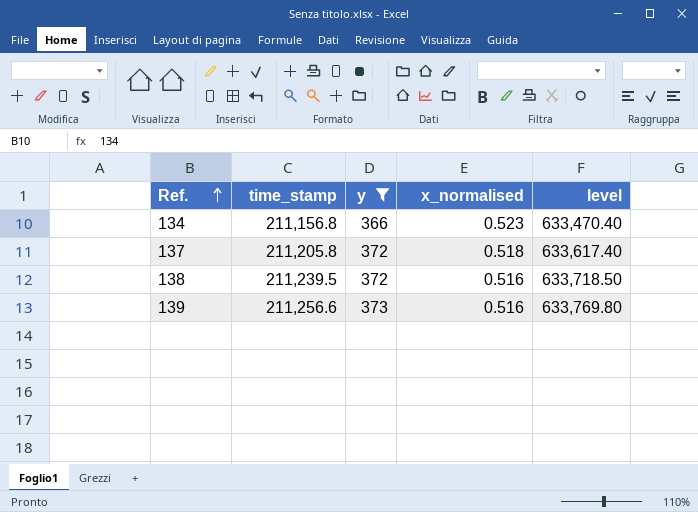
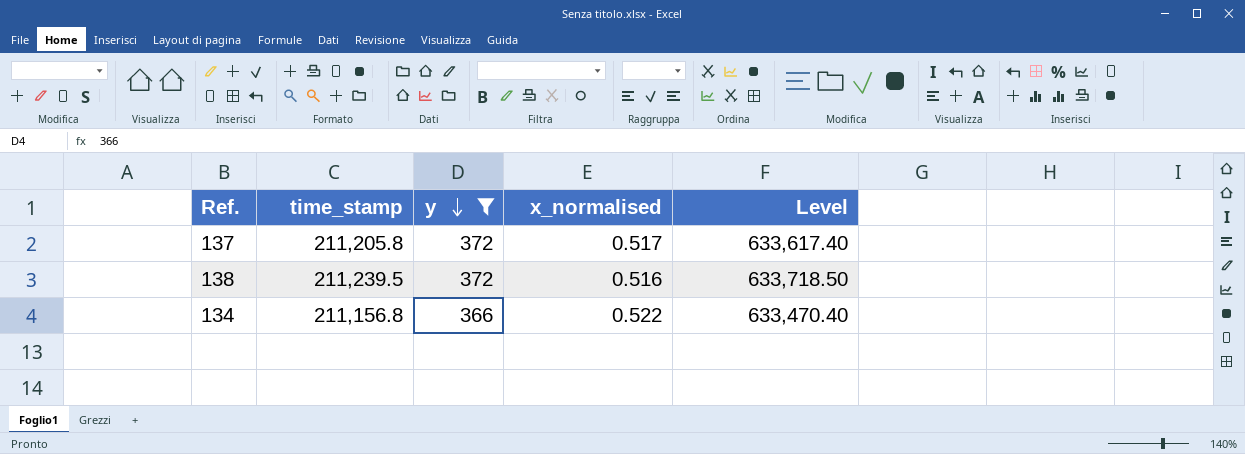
row order: Ref. ascending -> y descending
column name: level -> Level
row 139: 211,256.6 | 373 | 0.516 | 633,769.80 -> none
137 | x_normalised: 0.518 -> 0.517
134 | x_normalised: 0.523 -> 0.522

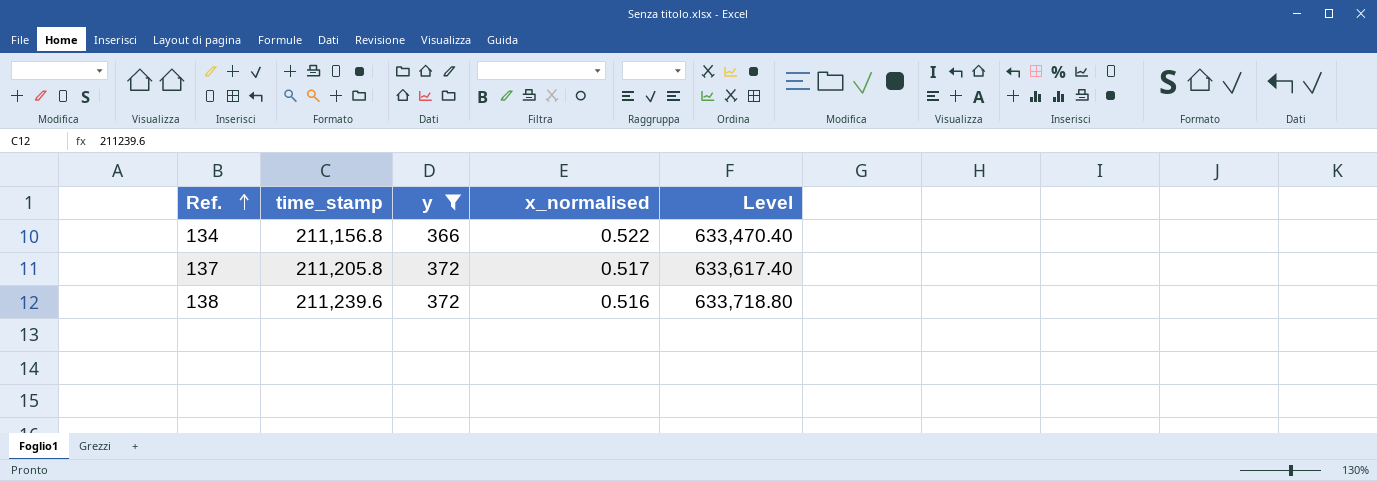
row order: y descending -> Ref. ascending
138 | time_stamp: 211,239.5 -> 211,239.6
138 | Level: 633,718.50 -> 633,718.80

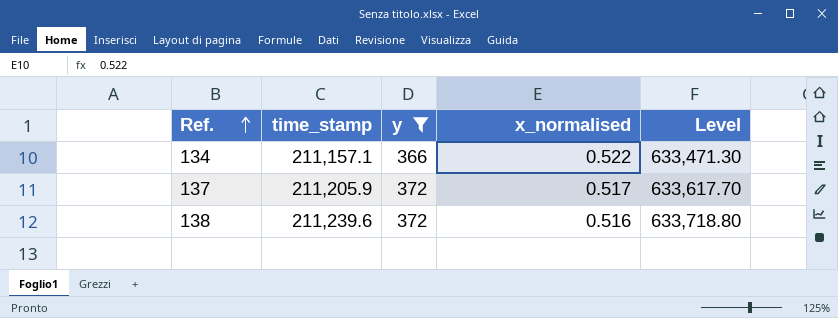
134 | time_stamp: 211,156.8 -> 211,157.1
134 | Level: 633,470.40 -> 633,471.30
137 | time_stamp: 211,205.8 -> 211,205.9
137 | Level: 633,617.40 -> 633,617.70

